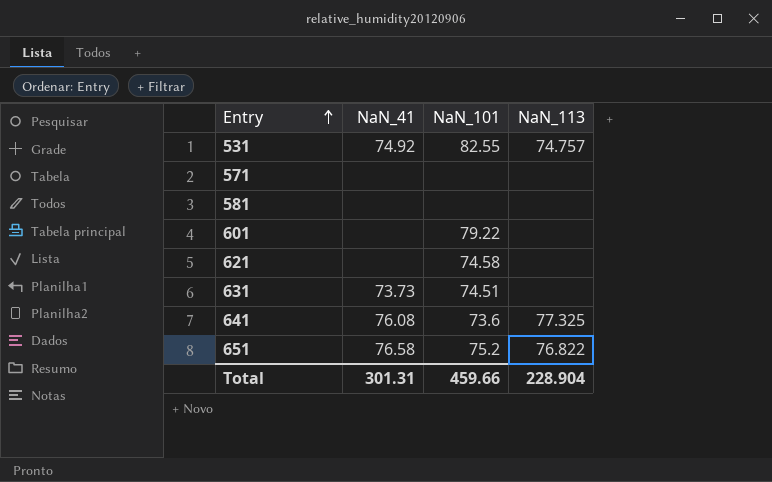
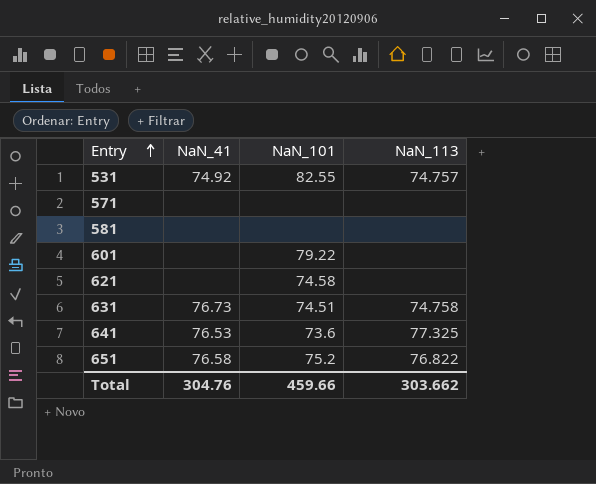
631 | NaN_41: 73.73 -> 76.73
631 | NaN_113: none -> 74.758
641 | NaN_41: 76.08 -> 76.53
Total | NaN_41: 301.31 -> 304.76
Total | NaN_113: 228.904 -> 303.662

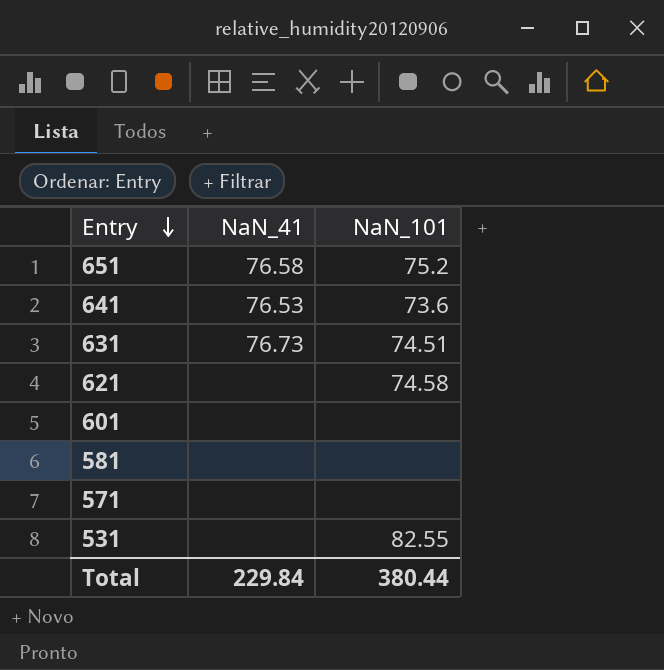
row order: Entry ascending -> Entry descending
column NaN_113 | position: 4 -> none
601 | NaN_101: 79.22 -> none
531 | NaN_41: 74.92 -> none
Total | NaN_41: 304.76 -> 229.84
Total | NaN_101: 459.66 -> 380.44

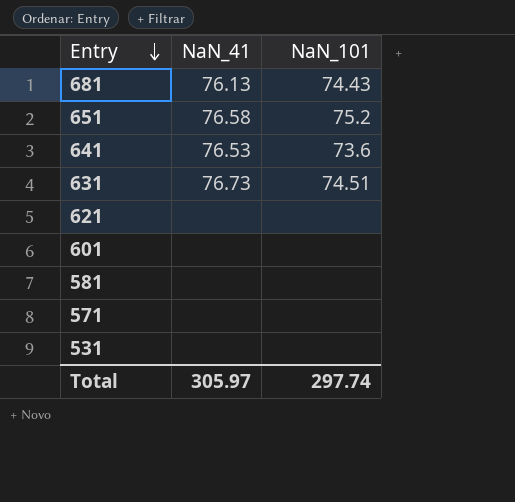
row 681: none -> 76.13 | 74.43
621 | NaN_101: 74.58 -> none
531 | NaN_101: 82.55 -> none
Total | NaN_41: 229.84 -> 305.97
Total | NaN_101: 380.44 -> 297.74

